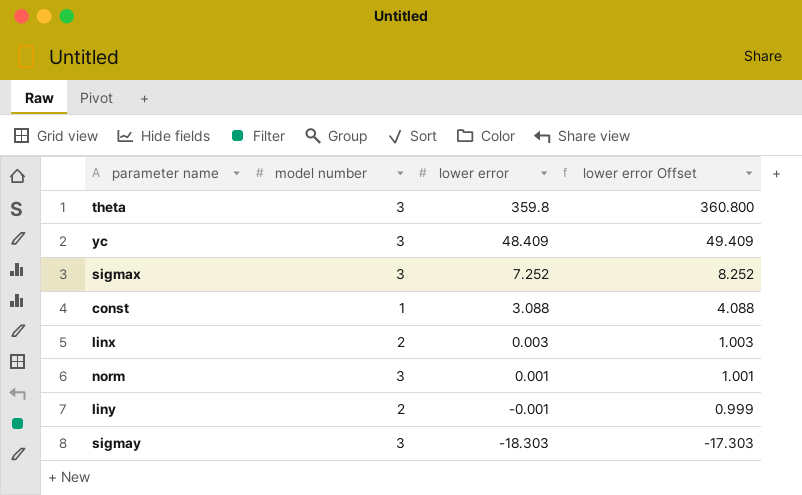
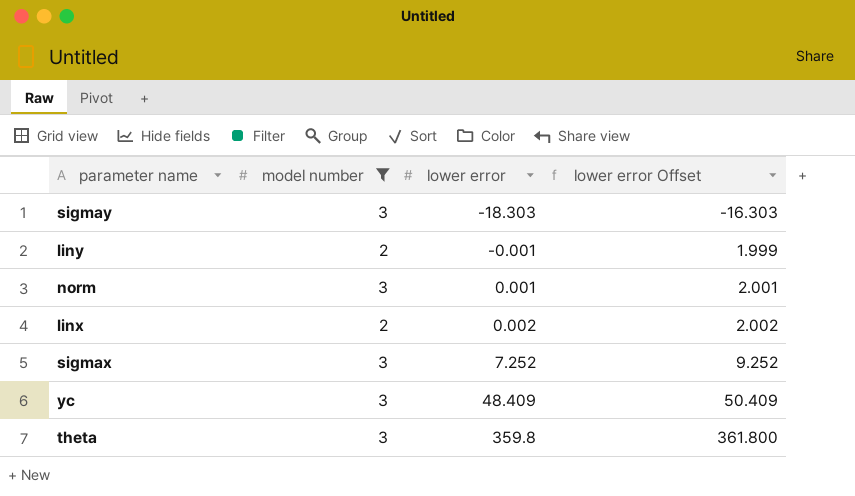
filter: none -> model number != 1
row order: lower error descending -> lower error ascending
column lower error Offset | formula: [lower error] + 1 -> [lower error] + 2
linx | lower error: 0.003 -> 0.002

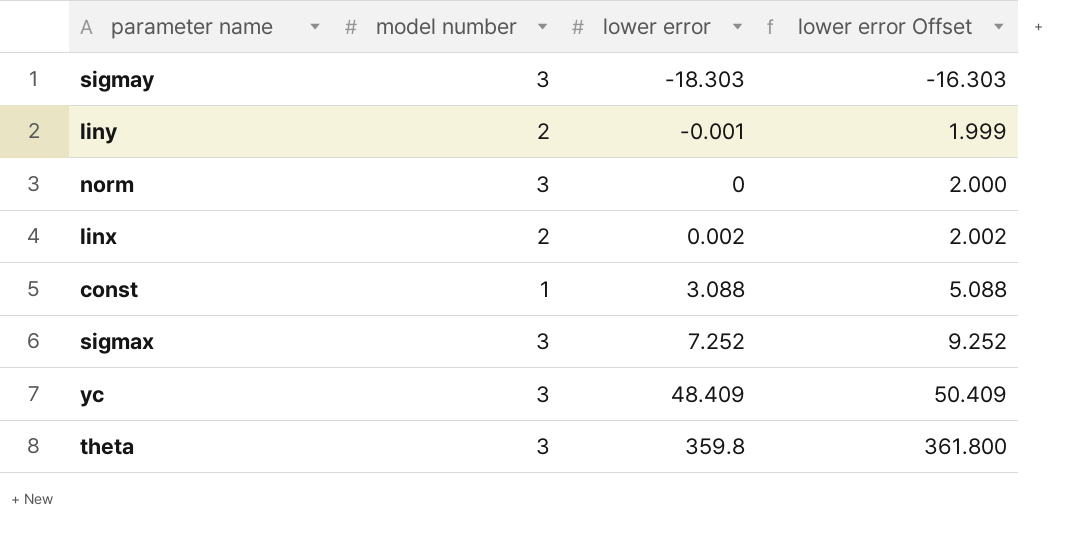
filter: model number != 1 -> none
norm | lower error: 0.001 -> 0
norm | lower error Offset: 2.001 -> 2.000

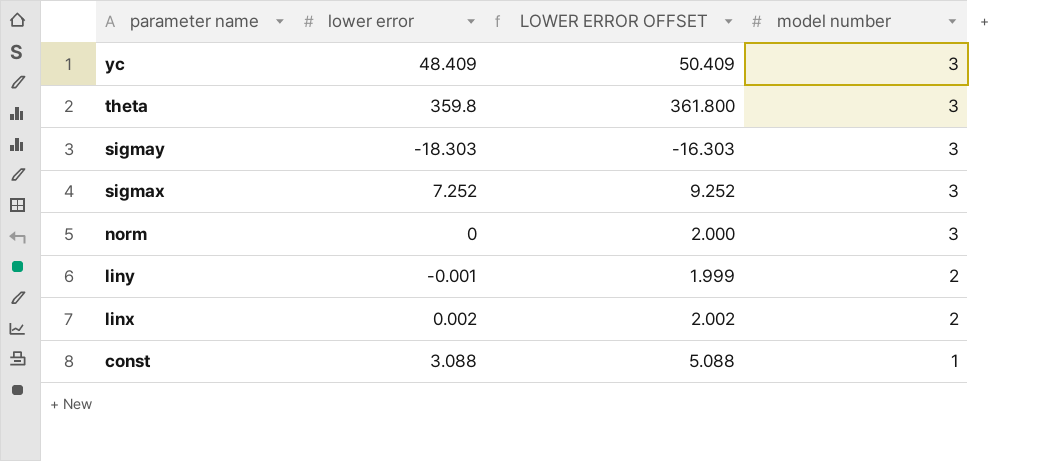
row order: lower error ascending -> parameter name descending
column name: lower error Offset -> LOWER ERROR OFFSET
column model number | position: 2 -> 4

